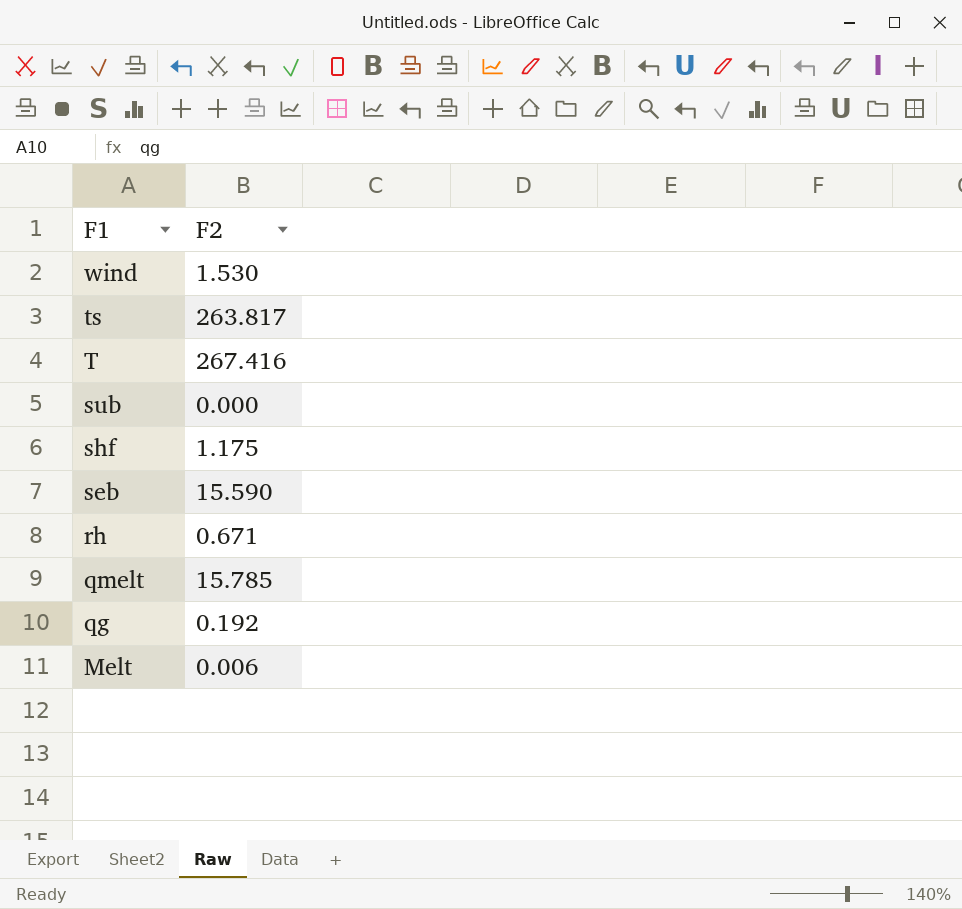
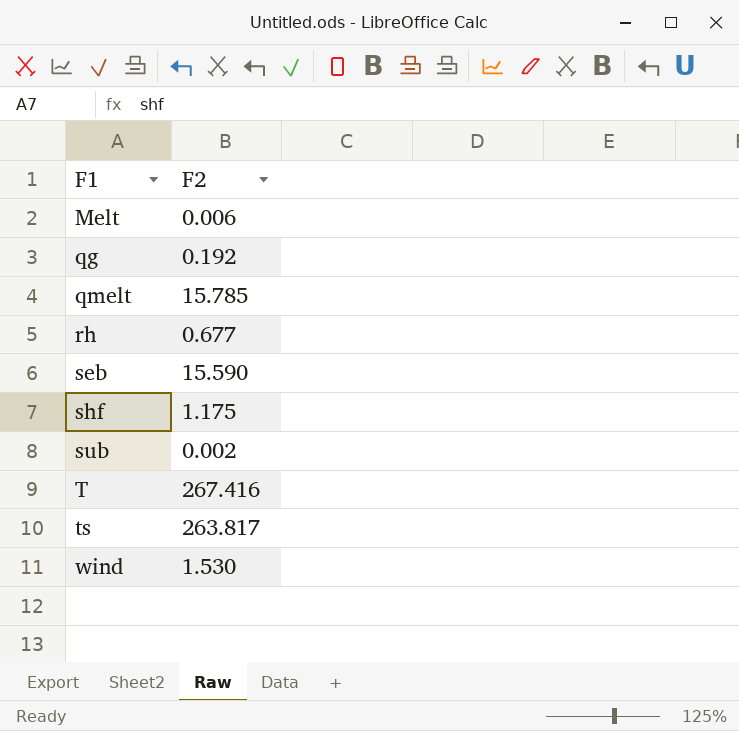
row order: F1 descending -> F1 ascending
rh | F2: 0.671 -> 0.677
sub | F2: 0.000 -> 0.002

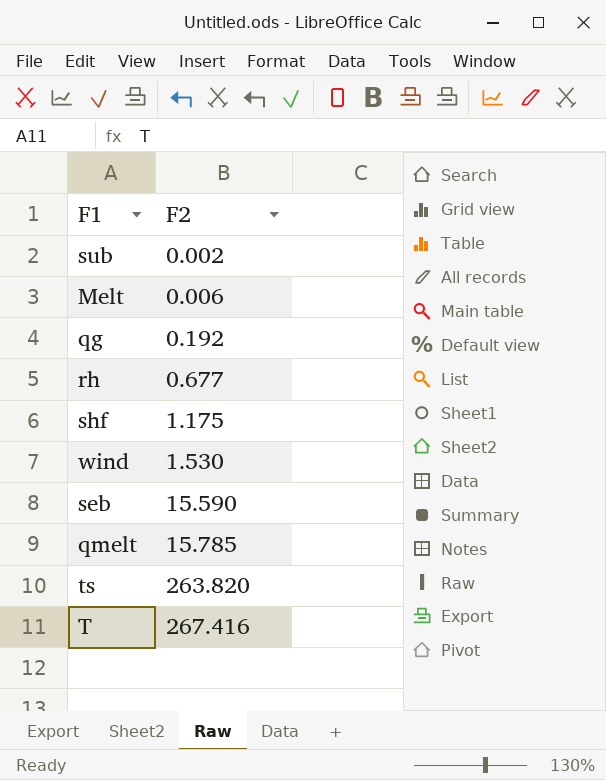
row order: F1 ascending -> F2 ascending
ts | F2: 263.817 -> 263.820

